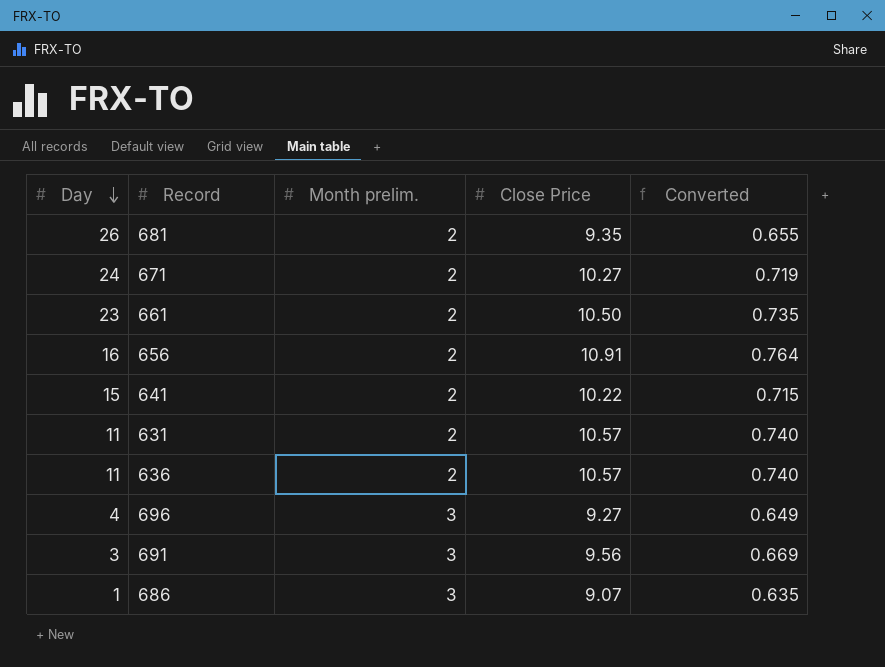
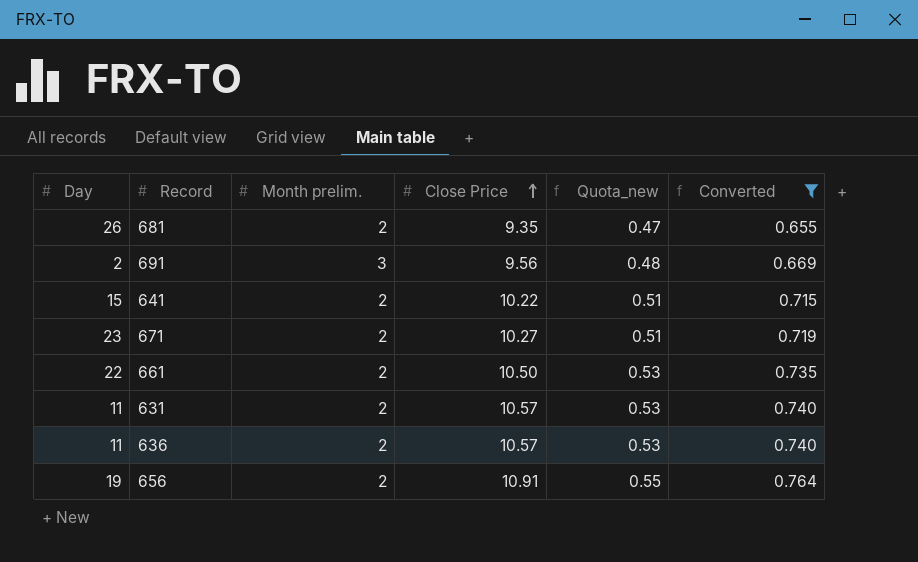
filter: none -> Converted >= 0.655
row order: Day descending -> Close Price ascending
column Quota_new | formula: none -> [Close Price] * 0.05
691 | Day: 3 -> 2
671 | Day: 24 -> 23
661 | Day: 23 -> 22
656 | Day: 16 -> 19

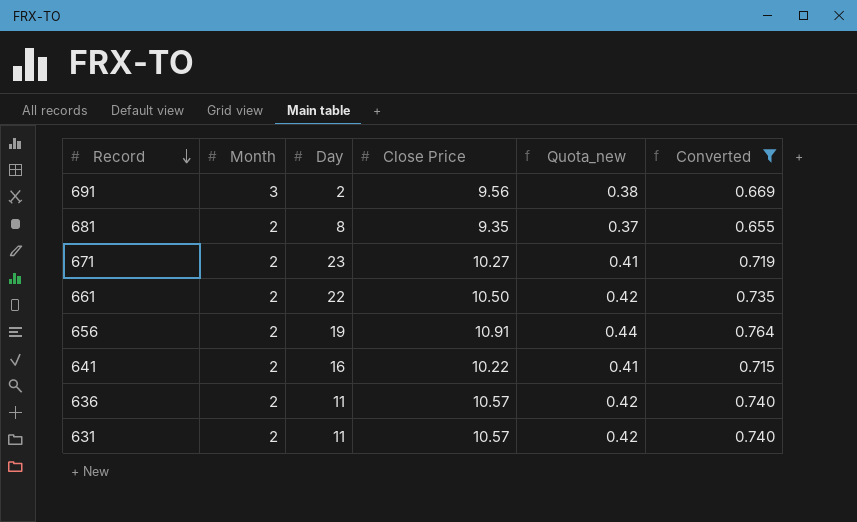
row order: Close Price ascending -> Record descending
column name: Month prelim. -> Month
column Day | position: 1 -> 3
column Quota_new | formula: [Close Price] * 0.05 -> [Close Price] * 0.04
681 | Day: 26 -> 8
641 | Day: 15 -> 16

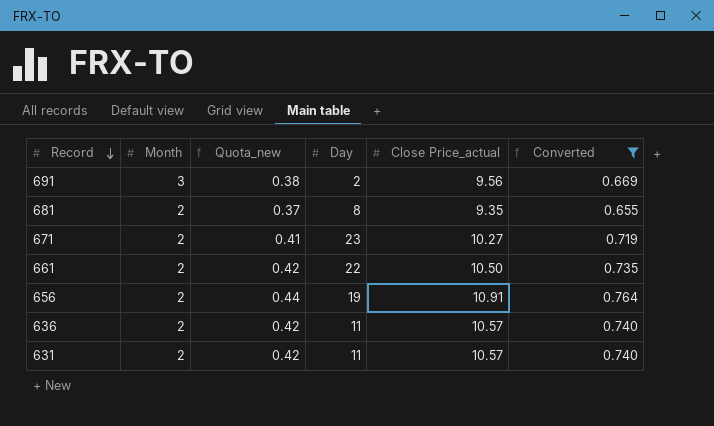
column Quota_new | position: 5 -> 3
column name: Close Price -> Close Price_actual
row 641: 2 | 16 | 10.22 | 0.41 | 0.715 -> none

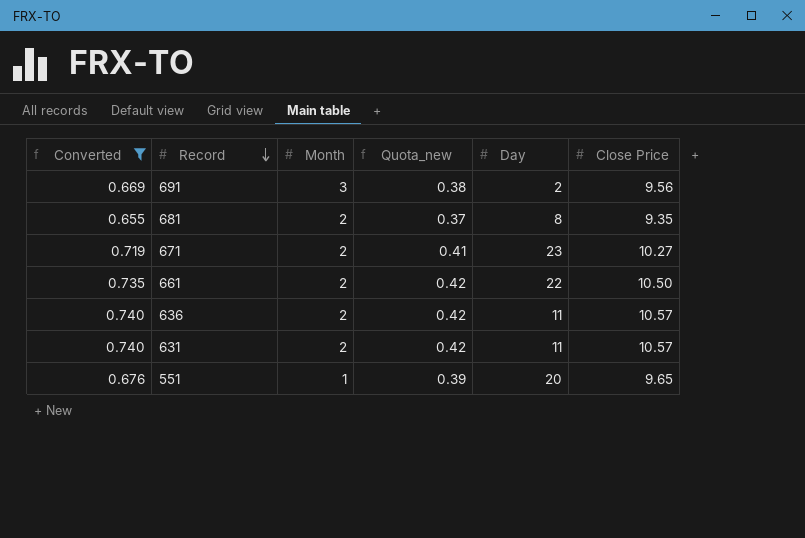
column Converted | position: 6 -> 1
column name: Close Price_actual -> Close Price
row 656: 2 | 0.44 | 19 | 10.91 | 0.764 -> none
row 551: none -> 0.676 | 1 | 0.39 | 20 | 9.65

